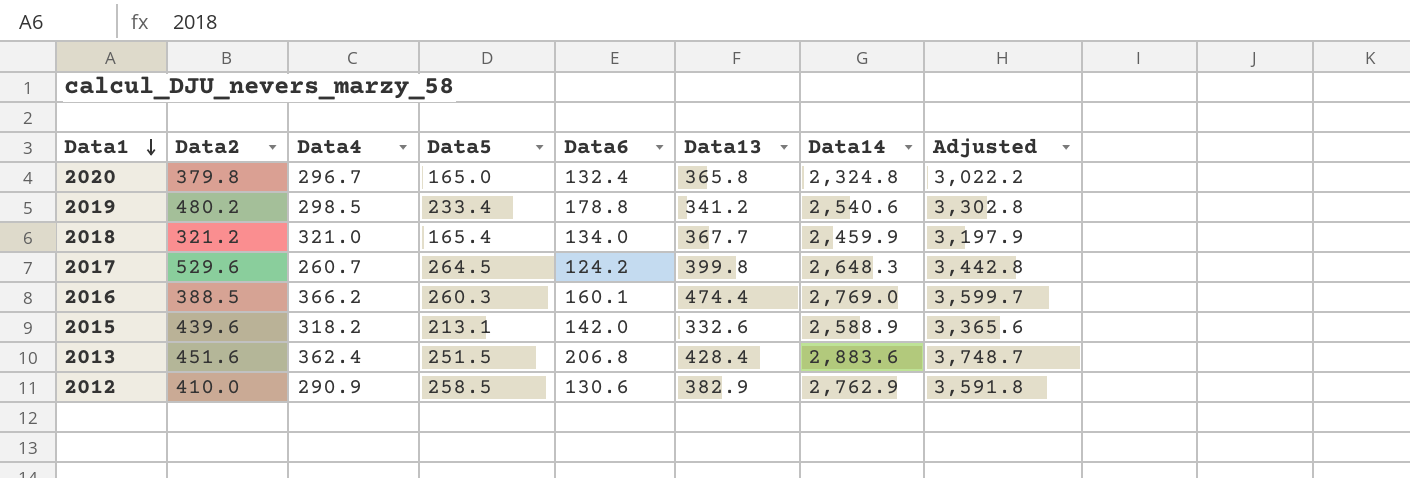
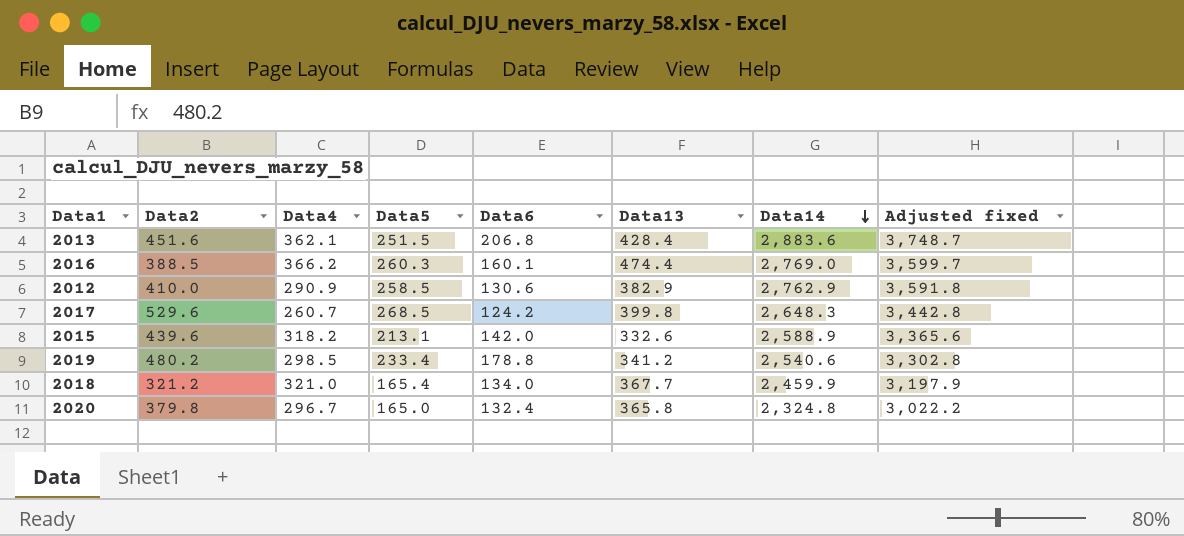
row order: Data1 descending -> Data14 descending
column name: Adjusted -> Adjusted fixed
2013 | Data4: 362.4 -> 362.1
2017 | Data5: 264.5 -> 268.5

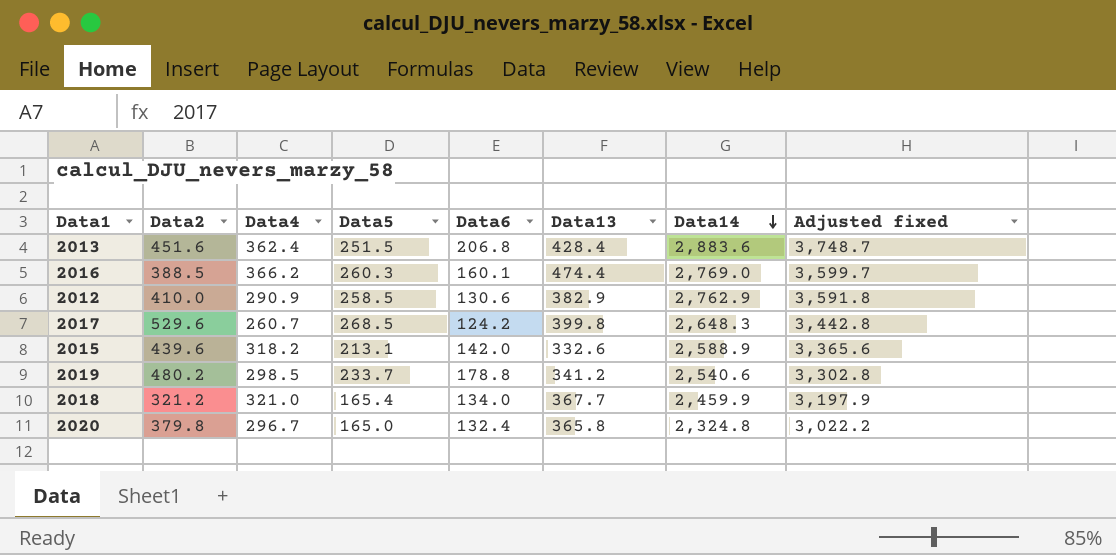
2013 | Data4: 362.1 -> 362.4
2019 | Data5: 233.4 -> 233.7

